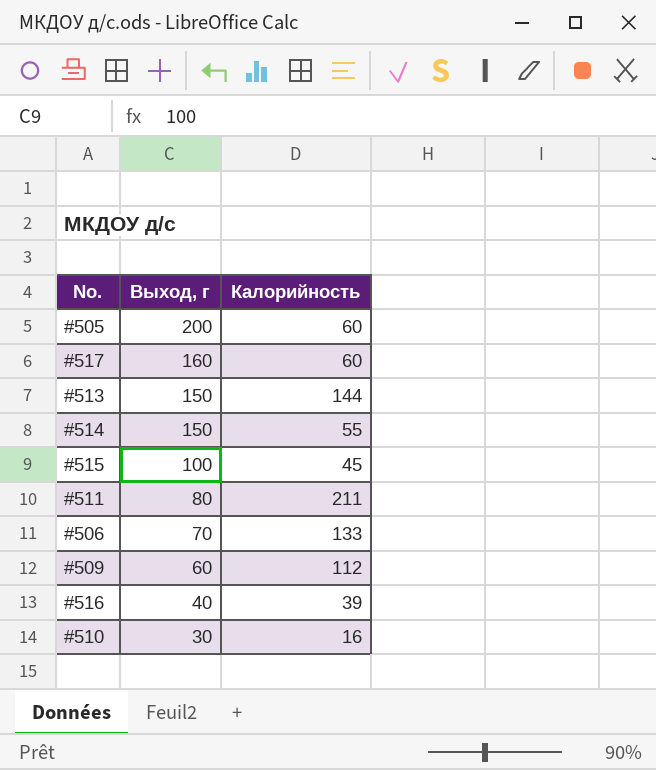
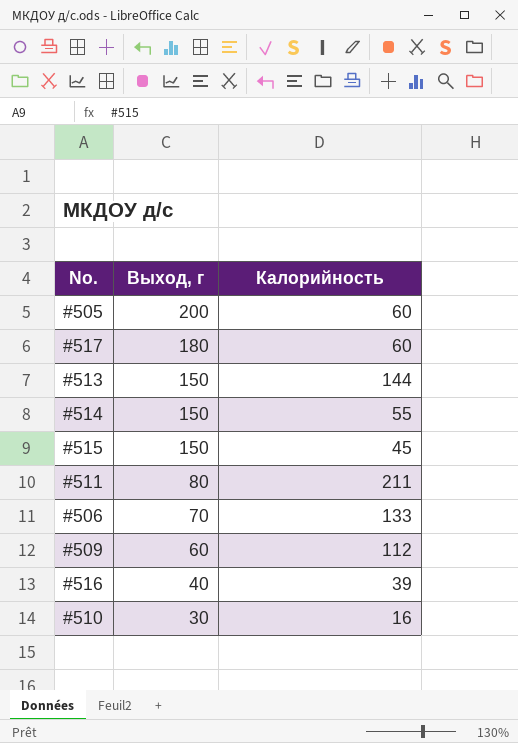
#517 | Выход, г: 160 -> 180
#515 | Выход, г: 100 -> 150

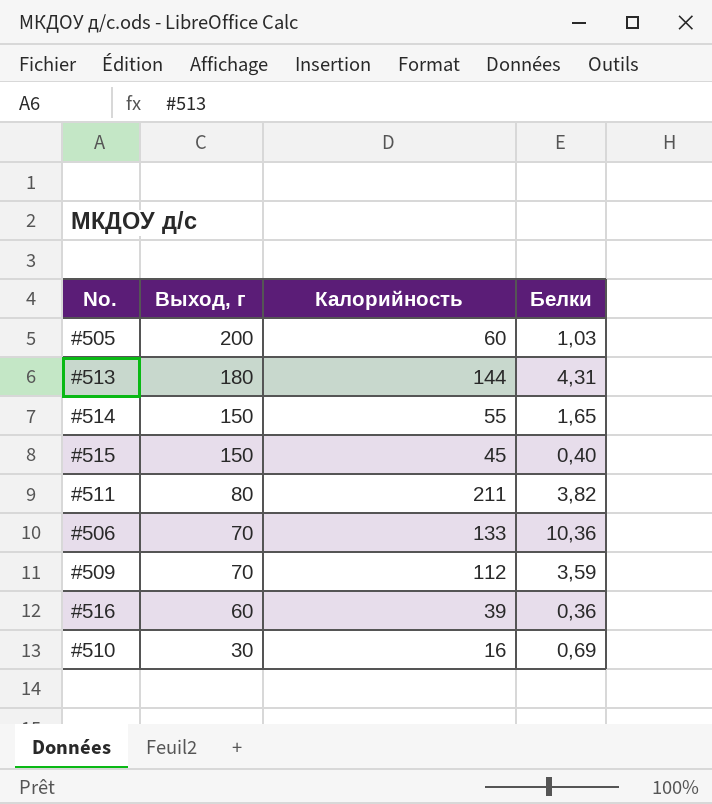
column Белки | position: none -> 4
row #517: 180 | 60 -> none
#513 | Выход, г: 150 -> 180
#509 | Выход, г: 60 -> 70
#516 | Выход, г: 40 -> 60

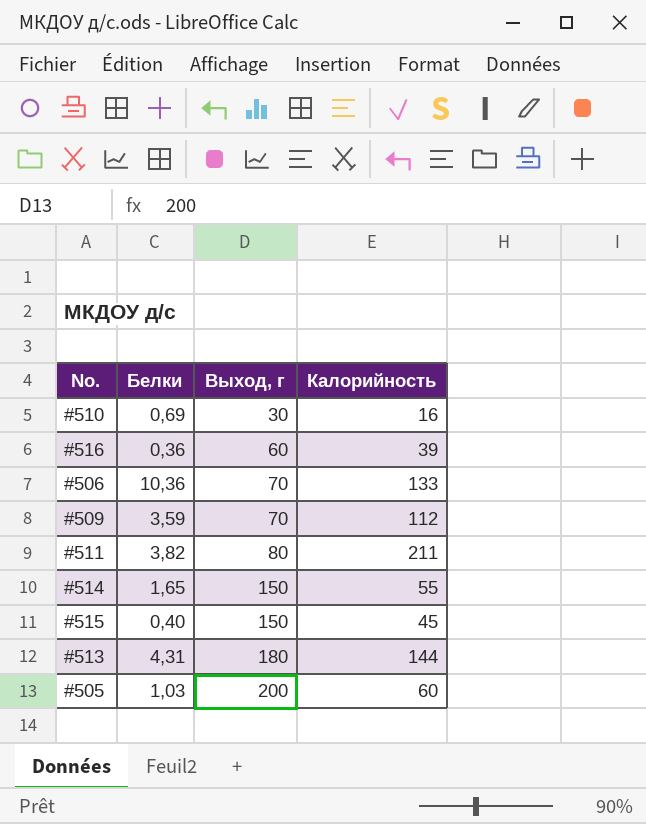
row order: Выход, г descending -> Выход, г ascending
column Белки | position: 4 -> 2

